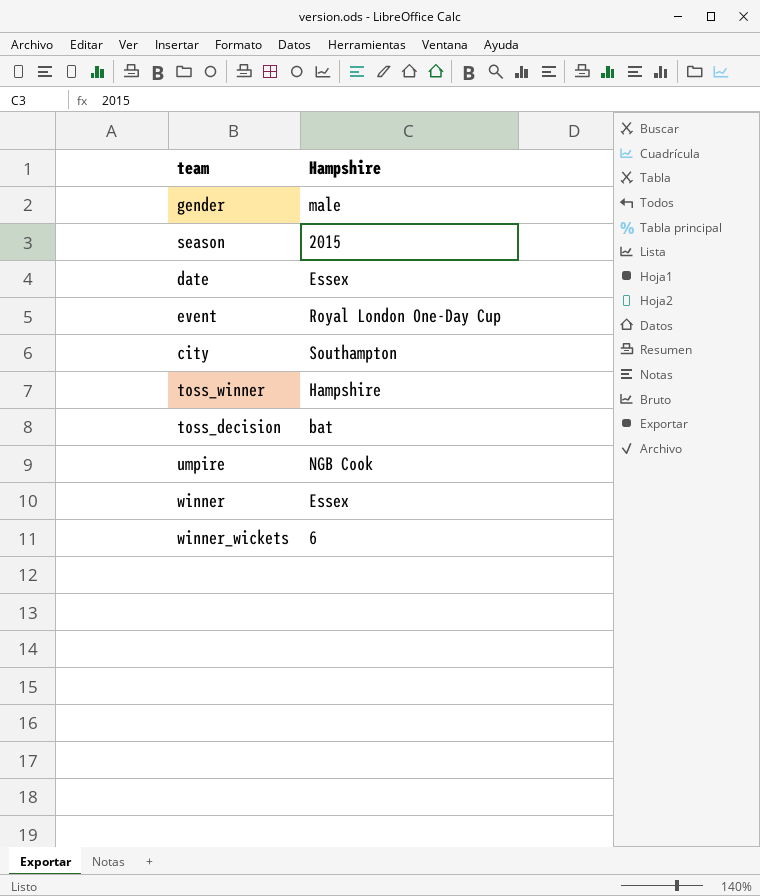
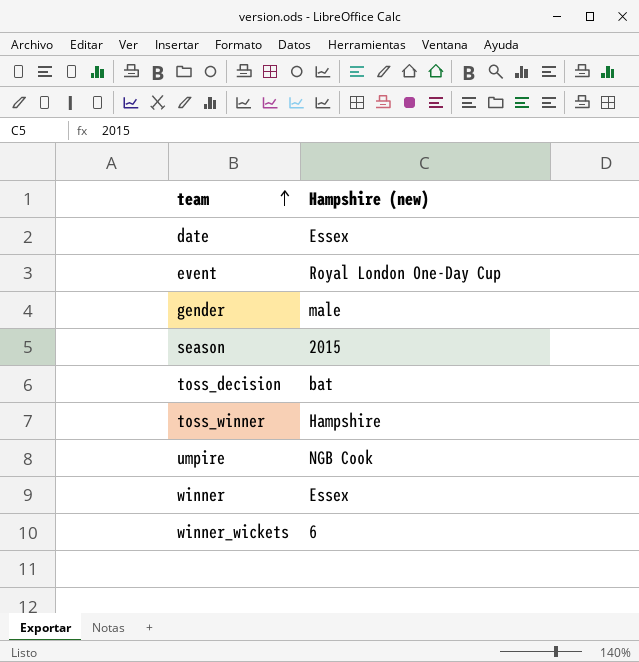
row order: none -> team ascending
column name: Hampshire -> Hampshire (new)
row city: Southampton -> none

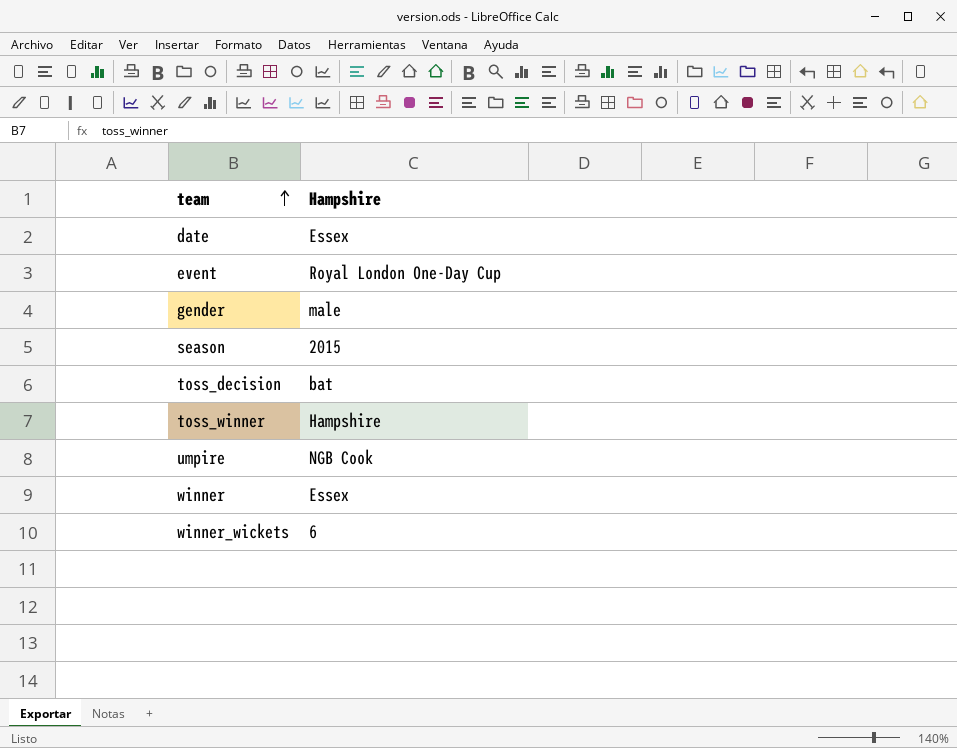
column name: Hampshire (new) -> Hampshire

